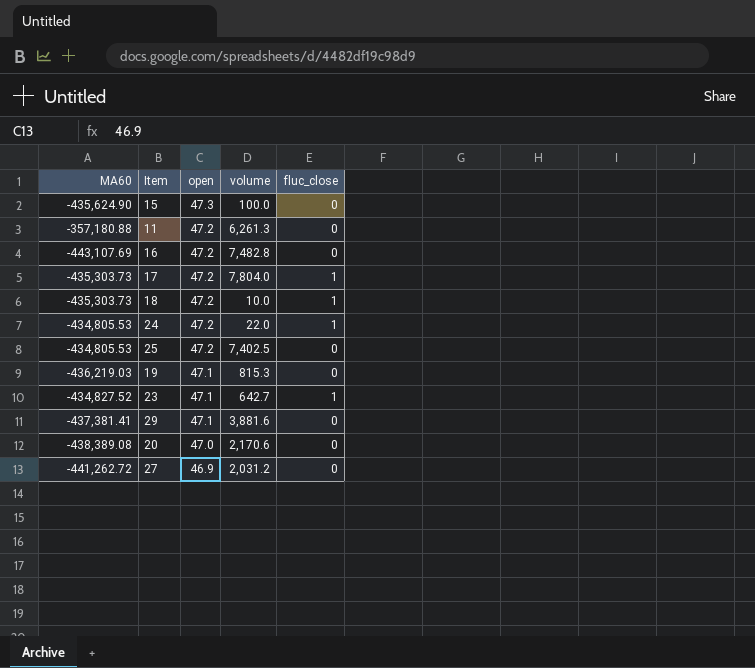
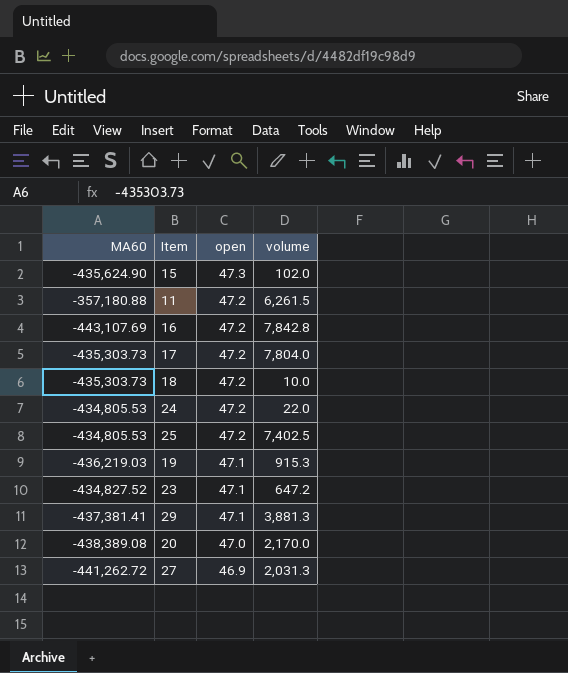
column fluc_close | position: 5 -> none
15 | volume: 100.0 -> 102.0
11 | volume: 6,261.3 -> 6,261.5
16 | volume: 7,482.8 -> 7,842.8
19 | volume: 815.3 -> 915.3
23 | volume: 642.7 -> 647.2
29 | volume: 3,881.6 -> 3,881.3
20 | volume: 2,170.6 -> 2,170.0
27 | volume: 2,031.2 -> 2,031.3

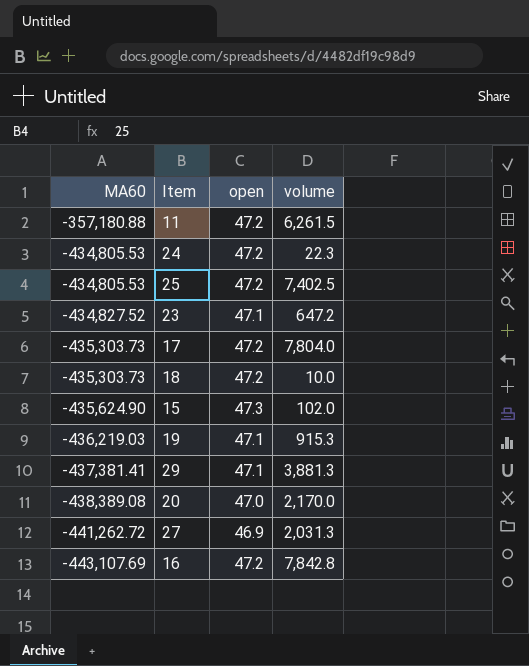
row order: open descending -> MA60 descending
24 | volume: 22.0 -> 22.3

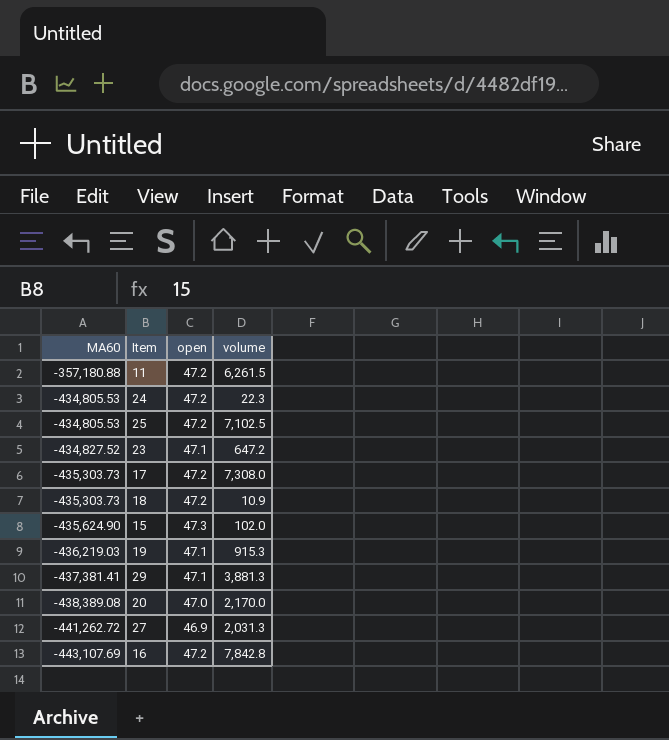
25 | volume: 7,402.5 -> 7,102.5
17 | volume: 7,804.0 -> 7,308.0
18 | volume: 10.0 -> 10.9

